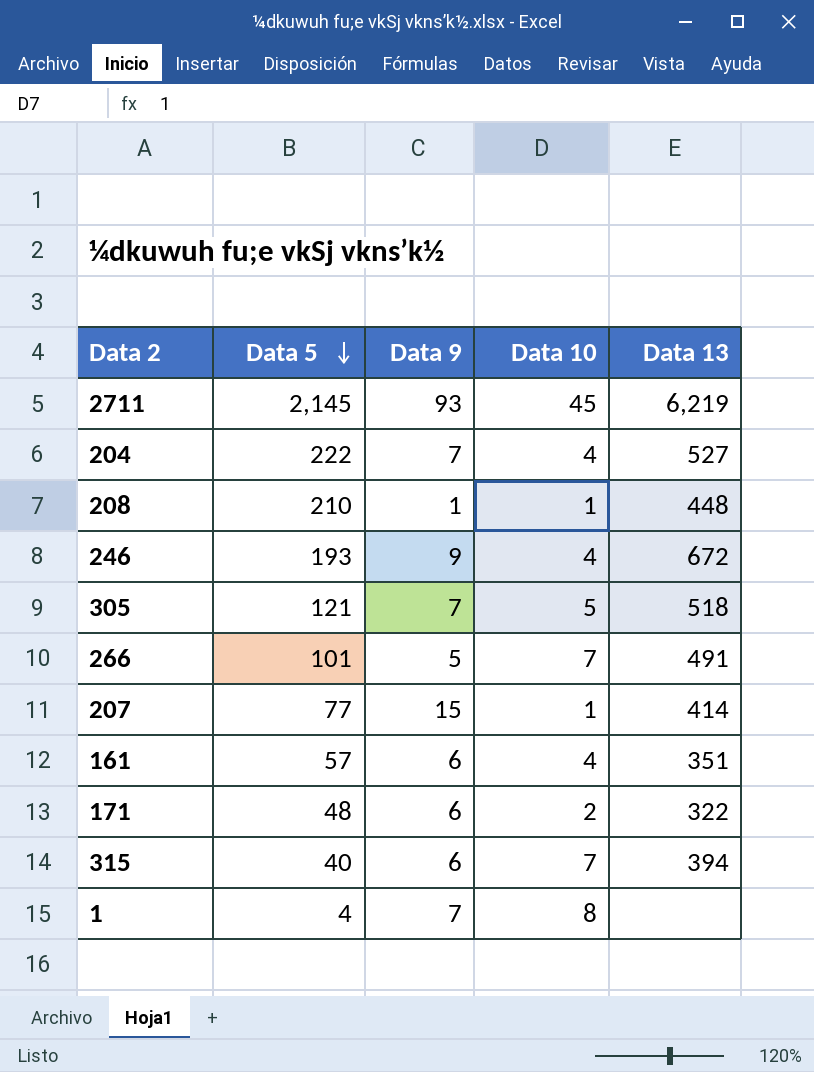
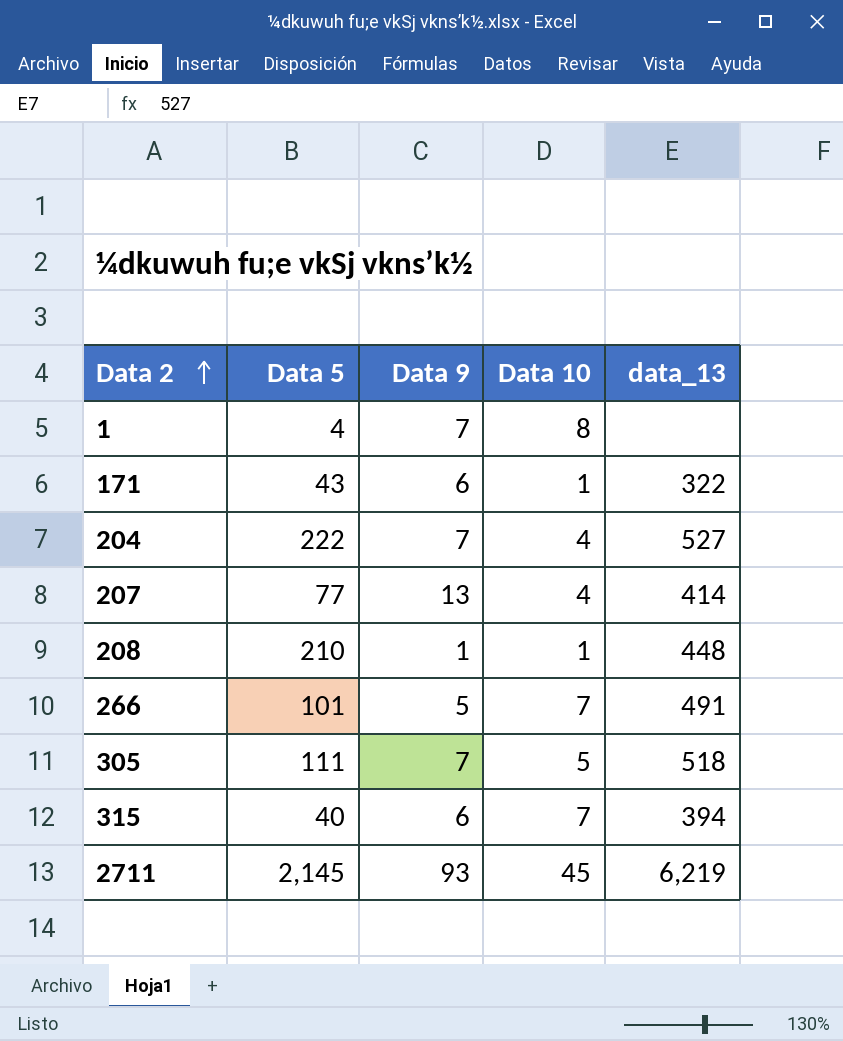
row order: Data 5 descending -> Data 2 ascending
column name: Data 13 -> data_13
row 246: 193 | 9 | 4 | 672 -> none
row 161: 57 | 6 | 4 | 351 -> none
171 | Data 5: 48 -> 43
171 | Data 10: 2 -> 1
207 | Data 9: 15 -> 13
207 | Data 10: 1 -> 4
305 | Data 5: 121 -> 111

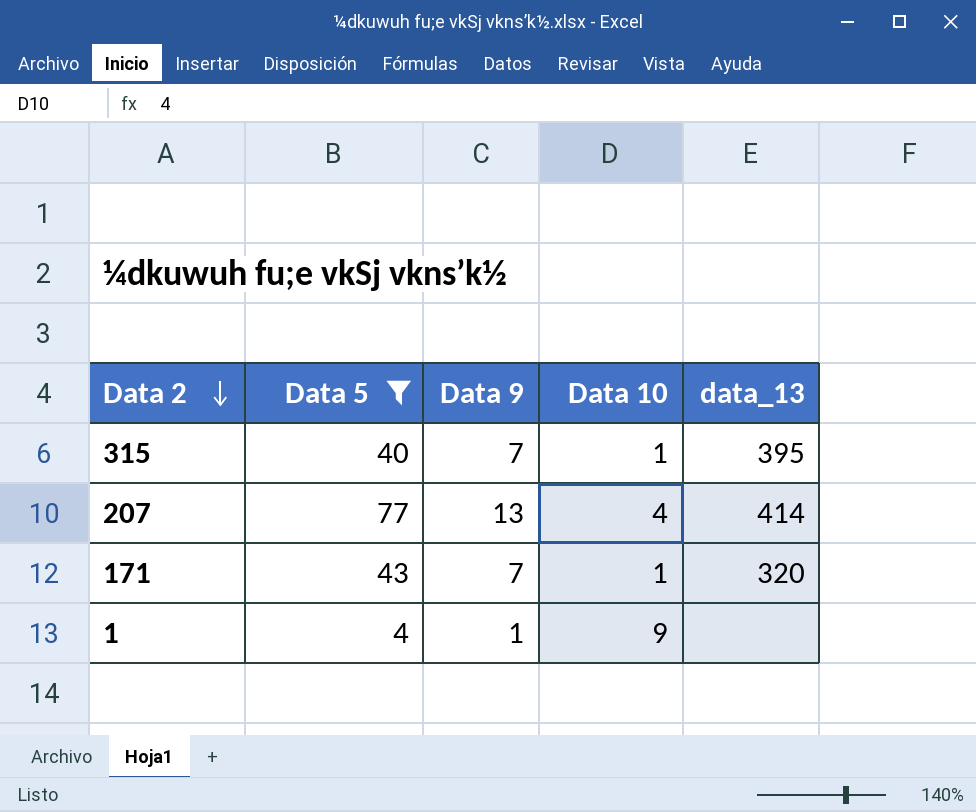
filter: none -> Data 5 <= 77
row order: Data 2 ascending -> Data 2 descending
315 | Data 9: 6 -> 7
315 | Data 10: 7 -> 1
315 | data_13: 394 -> 395
171 | Data 9: 6 -> 7
171 | data_13: 322 -> 320
1 | Data 9: 7 -> 1
1 | Data 10: 8 -> 9

